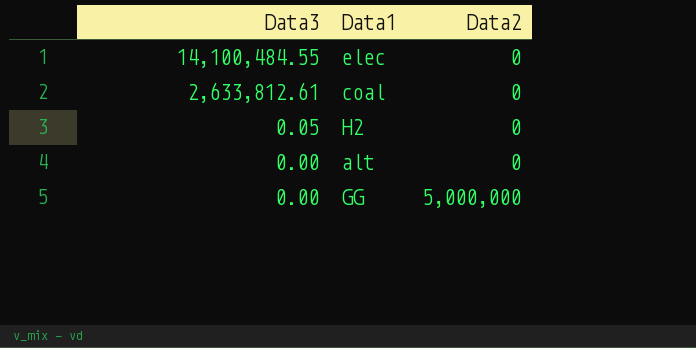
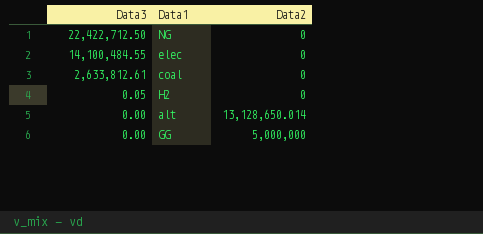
row NG: none -> 22,422,712.50 | 0
alt | Data2: 0 -> 13,128,650.014

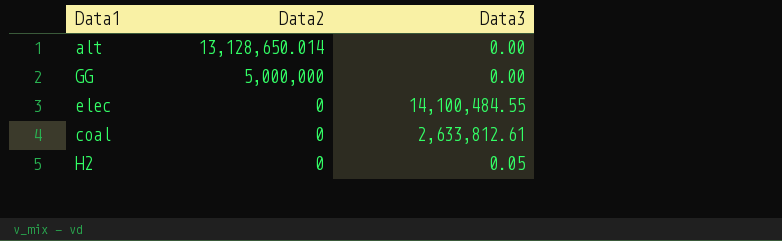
row order: Data3 descending -> Data2 descending
column Data3 | position: 1 -> 3
row NG: 22,422,712.50 | 0 -> none

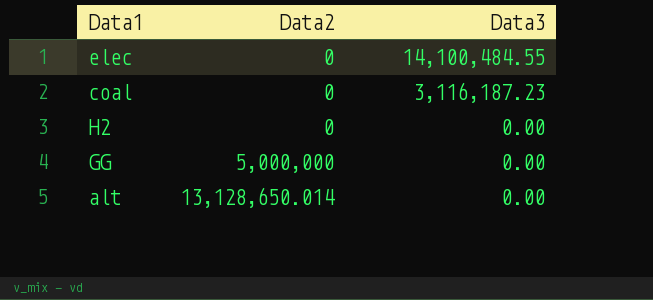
row order: Data2 descending -> Data2 ascending
coal | Data3: 2,633,812.61 -> 3,116,187.23
H2 | Data3: 0.05 -> 0.00

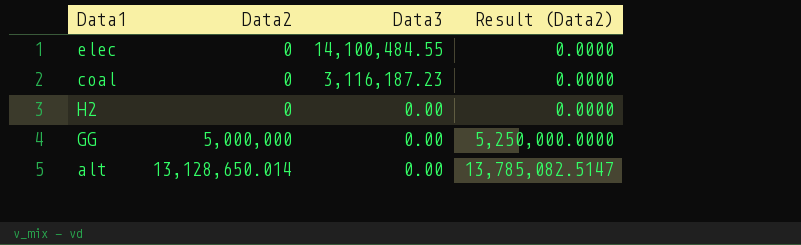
column Result (Data2) | formula: none -> [Data2] * 1.05

